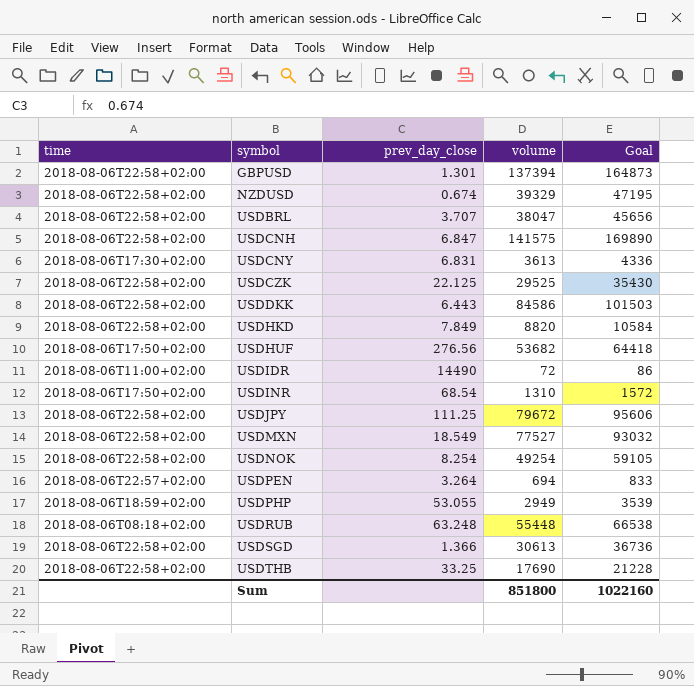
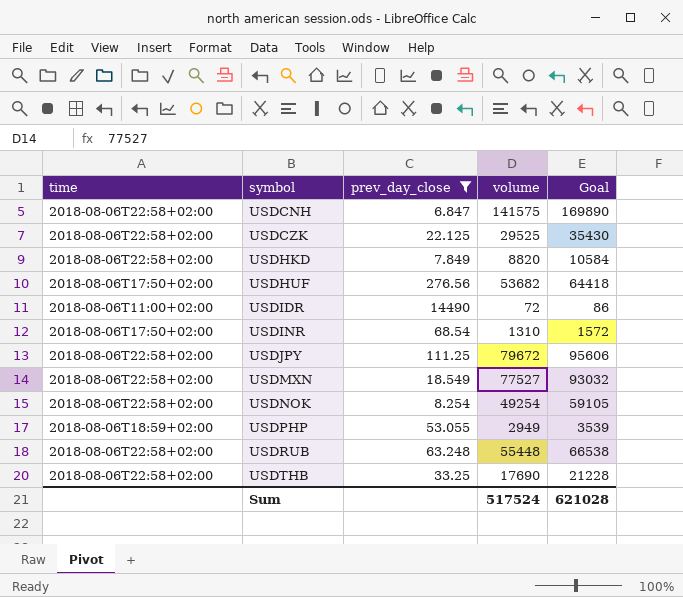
filter: none -> prev_day_close >= 6.847
USDRUB | time: 2018-08-06T08:18+02:00 -> 2018-08-06T22:58+02:00
Sum | volume: 851800 -> 517524
Sum | Goal: 1022160 -> 621028

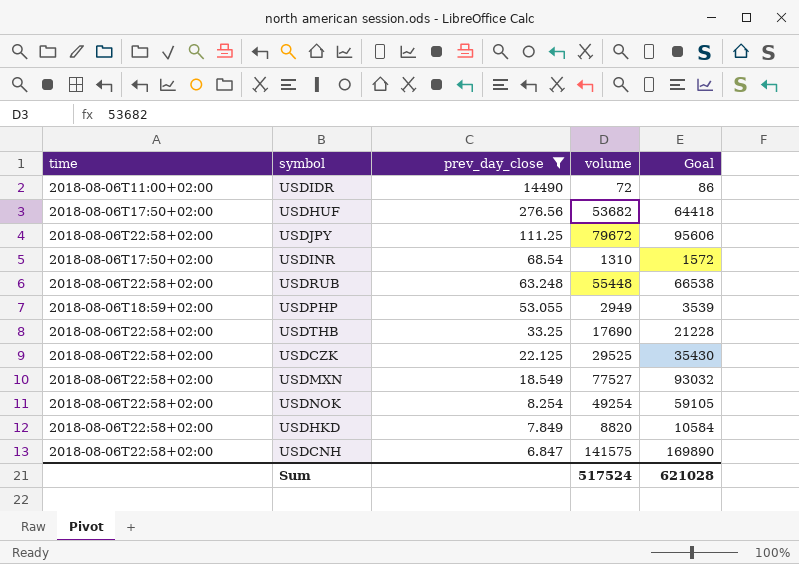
row order: symbol ascending -> prev_day_close descending

